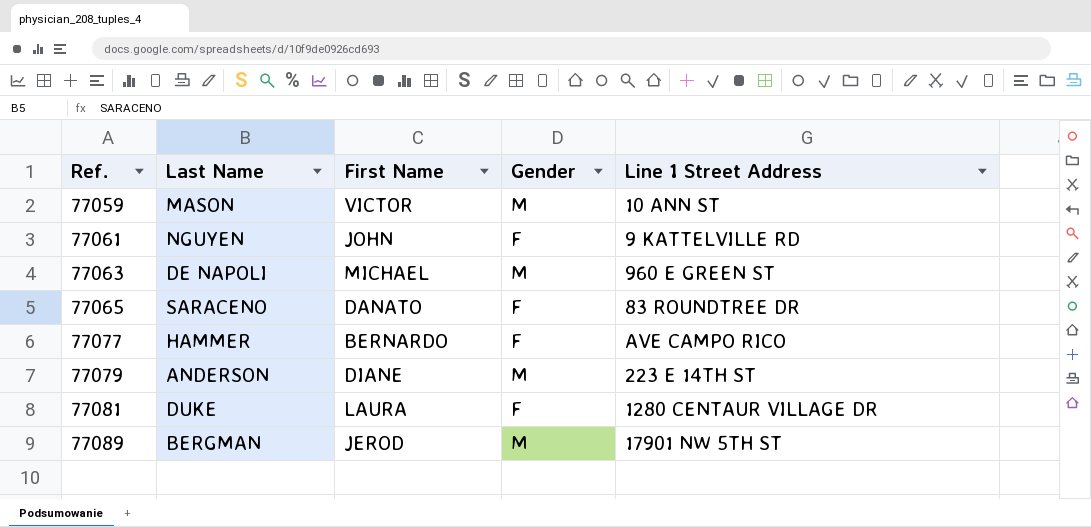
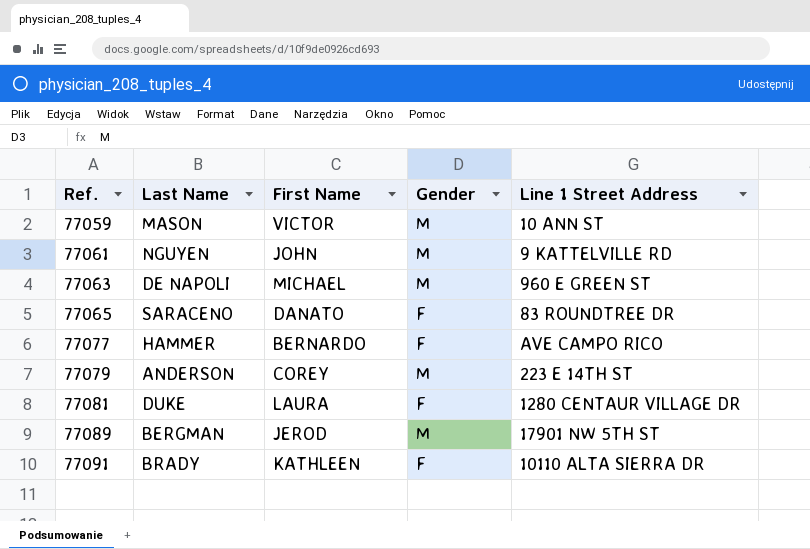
77061 | Gender: F -> M
77079 | First Name: DIANE -> COREY
row 77091: none -> BRADY | KATHLEEN | F | 10110 ALTA SIERRA DR

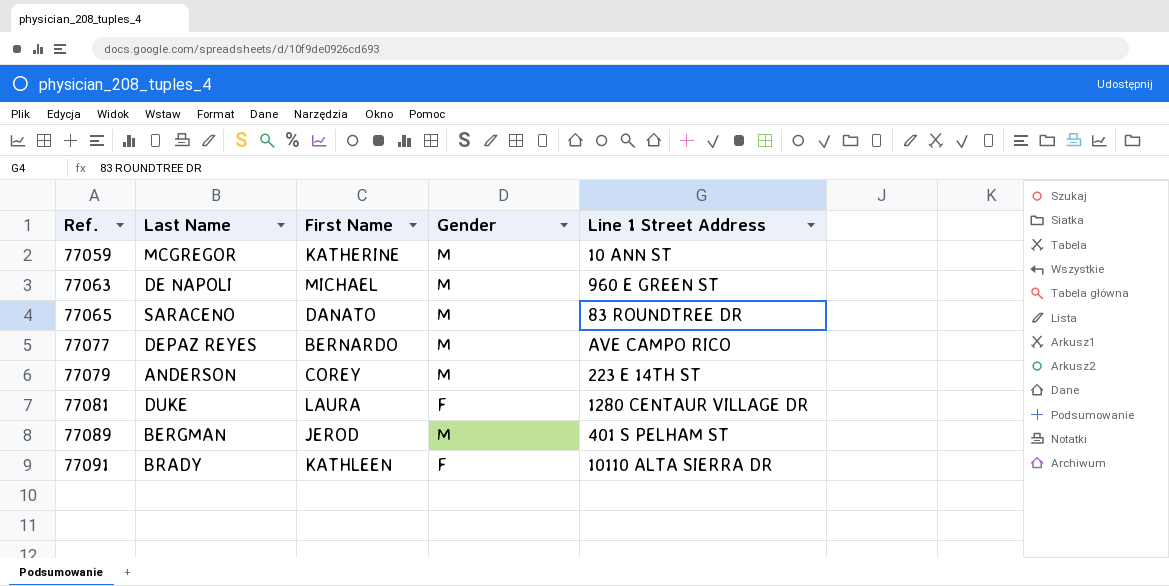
row 77061: NGUYEN | JOHN | M | 9 KATTELVILLE RD -> none
77059 | Last Name: MASON -> MCGREGOR
77059 | First Name: VICTOR -> KATHERINE
77065 | Gender: F -> M
77077 | Last Name: HAMMER -> DEPAZ REYES
77077 | Gender: F -> M
77089 | Line 1 Street Address: 17901 NW 5TH ST -> 401 S PELHAM ST

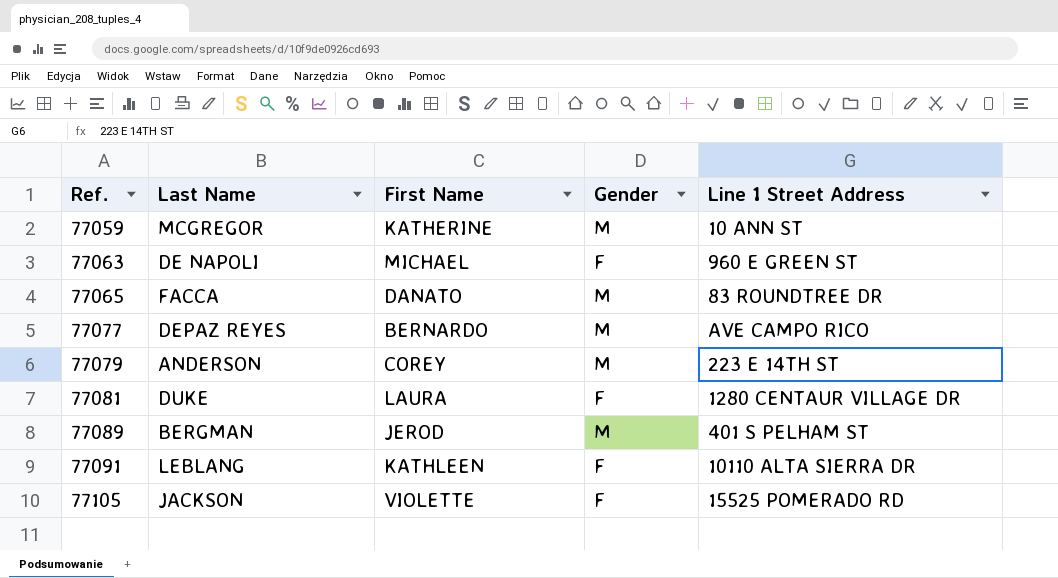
77063 | Gender: M -> F
77065 | Last Name: SARACENO -> FACCA
77091 | Last Name: BRADY -> LEBLANG
row 77105: none -> JACKSON | VIOLETTE | F | 15525 POMERADO RD

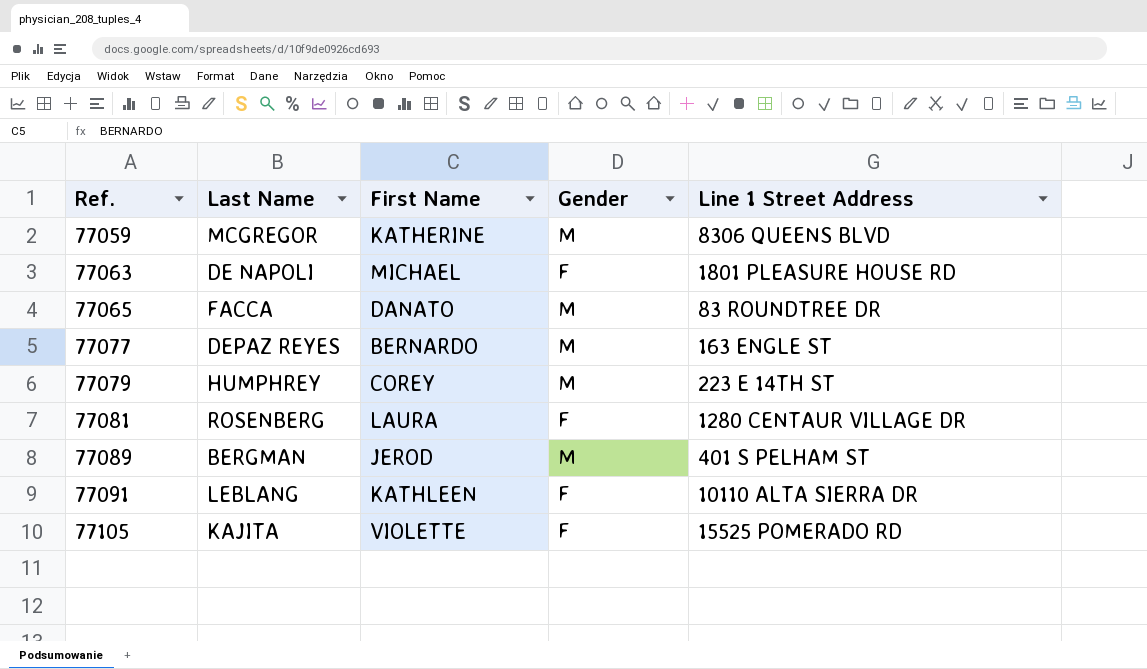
77059 | Line 1 Street Address: 10 ANN ST -> 8306 QUEENS BLVD
77063 | Line 1 Street Address: 960 E GREEN ST -> 1801 PLEASURE HOUSE RD
77077 | Line 1 Street Address: AVE CAMPO RICO -> 163 ENGLE ST
77079 | Last Name: ANDERSON -> HUMPHREY
77081 | Last Name: DUKE -> ROSENBERG
77105 | Last Name: JACKSON -> KAJITA

